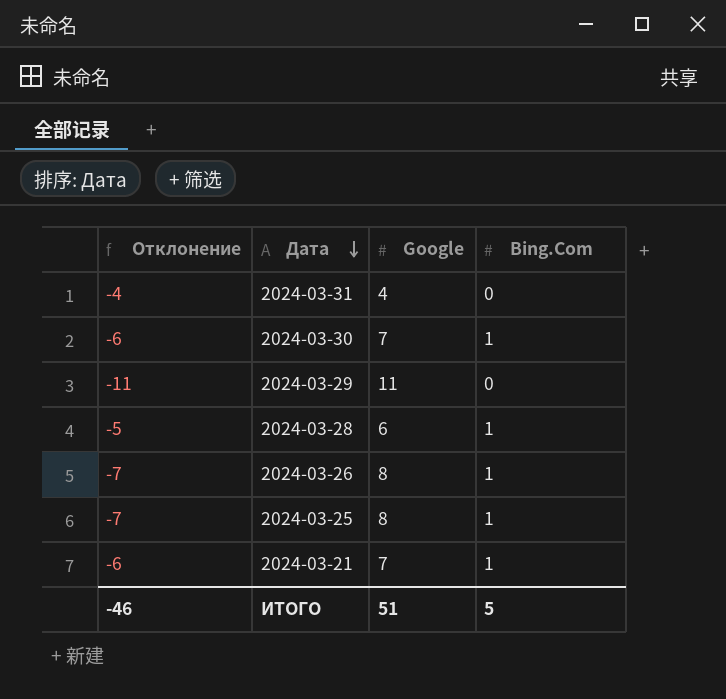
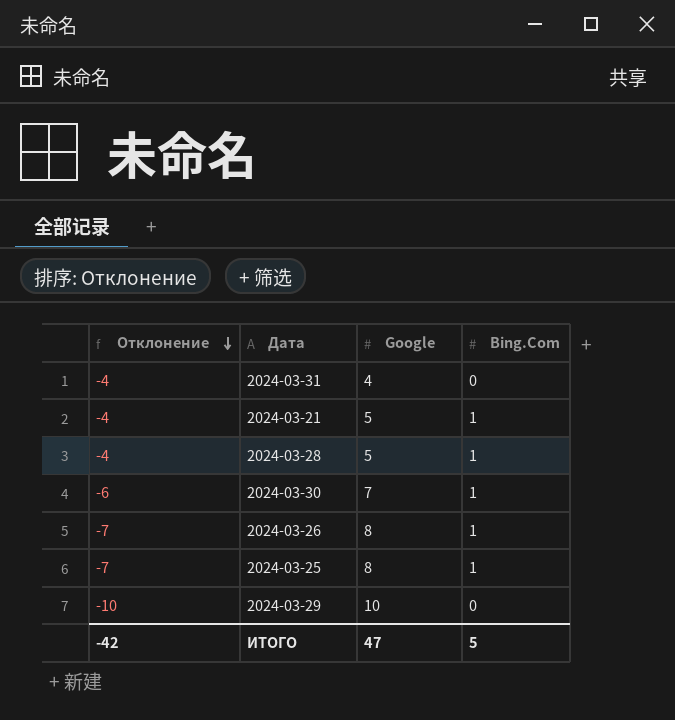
row order: Дата descending -> Отклонение descending
2024-03-21 | Отклонение: -6 -> -4
2024-03-21 | Google: 7 -> 5
2024-03-28 | Отклонение: -5 -> -4
2024-03-28 | Google: 6 -> 5
2024-03-29 | Отклонение: -11 -> -10
2024-03-29 | Google: 11 -> 10
ИТОГО | Отклонение: -46 -> -42
ИТОГО | Google: 51 -> 47

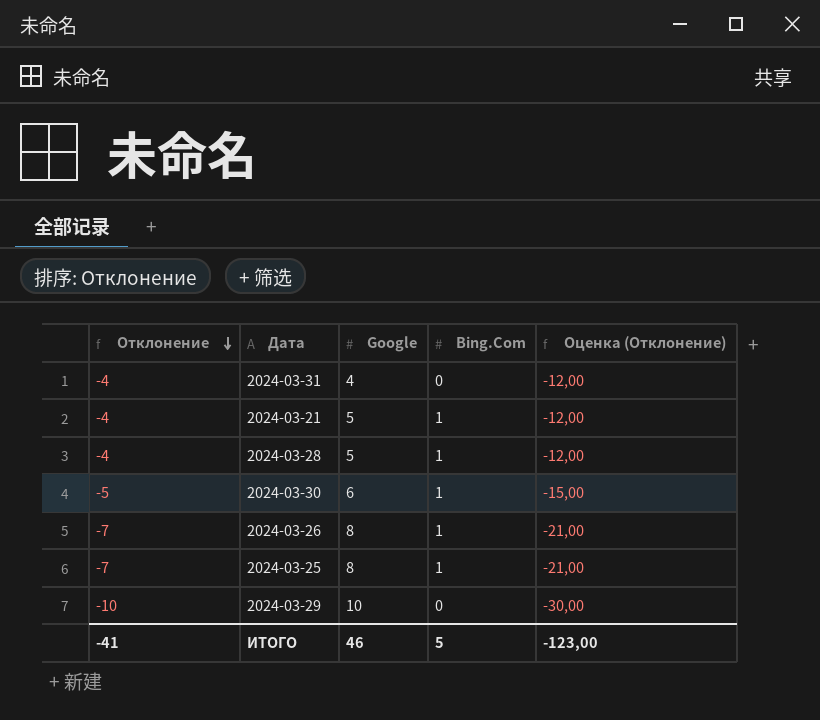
column Оценка (Отклонение) | formula: none -> [Отклонение] * 3
2024-03-30 | Отклонение: -6 -> -5
2024-03-30 | Google: 7 -> 6
ИТОГО | Отклонение: -42 -> -41
ИТОГО | Google: 47 -> 46

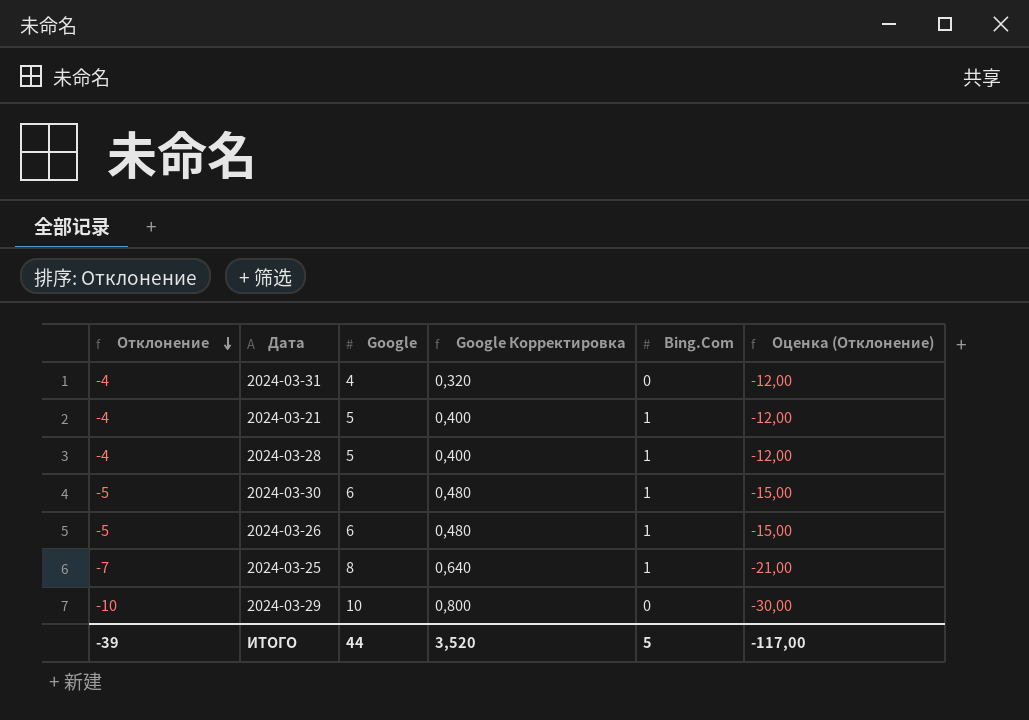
column Google Корректировка | formula: none -> [Google] * 0,08
2024-03-26 | Отклонение: -7 -> -5
2024-03-26 | Google: 8 -> 6
2024-03-26 | Оценка (Отклонение): -21,00 -> -15,00
ИТОГО | Отклонение: -41 -> -39
ИТОГО | Google: 46 -> 44
ИТОГО | Оценка (Отклонение): -123,00 -> -117,00

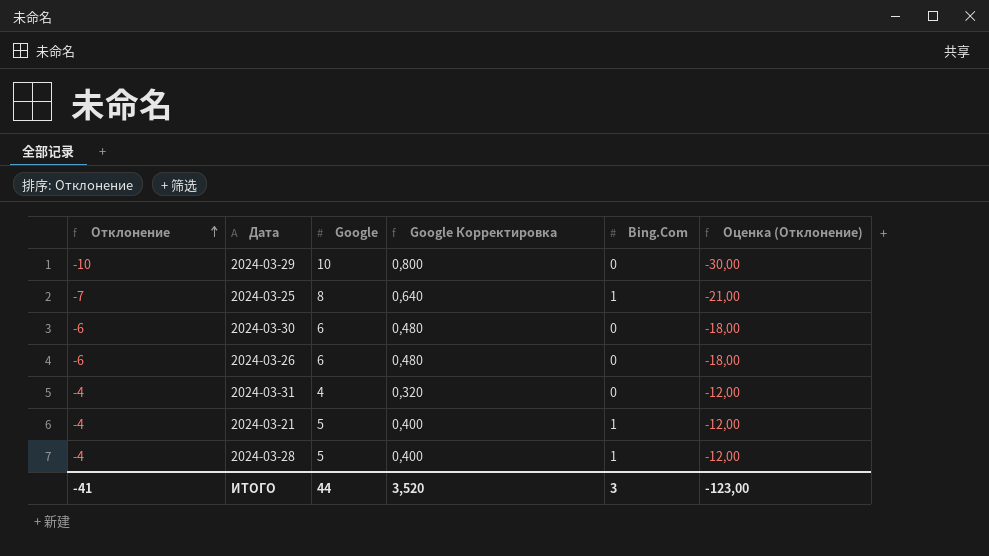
row order: Отклонение descending -> Отклонение ascending
2024-03-30 | Отклонение: -5 -> -6
2024-03-30 | Bing.Com: 1 -> 0
2024-03-30 | Оценка (Отклонение): -15,00 -> -18,00
2024-03-26 | Отклонение: -5 -> -6
2024-03-26 | Bing.Com: 1 -> 0
2024-03-26 | Оценка (Отклонение): -15,00 -> -18,00
ИТОГО | Отклонение: -39 -> -41
ИТОГО | Bing.Com: 5 -> 3
ИТОГО | Оценка (Отклонение): -117,00 -> -123,00

